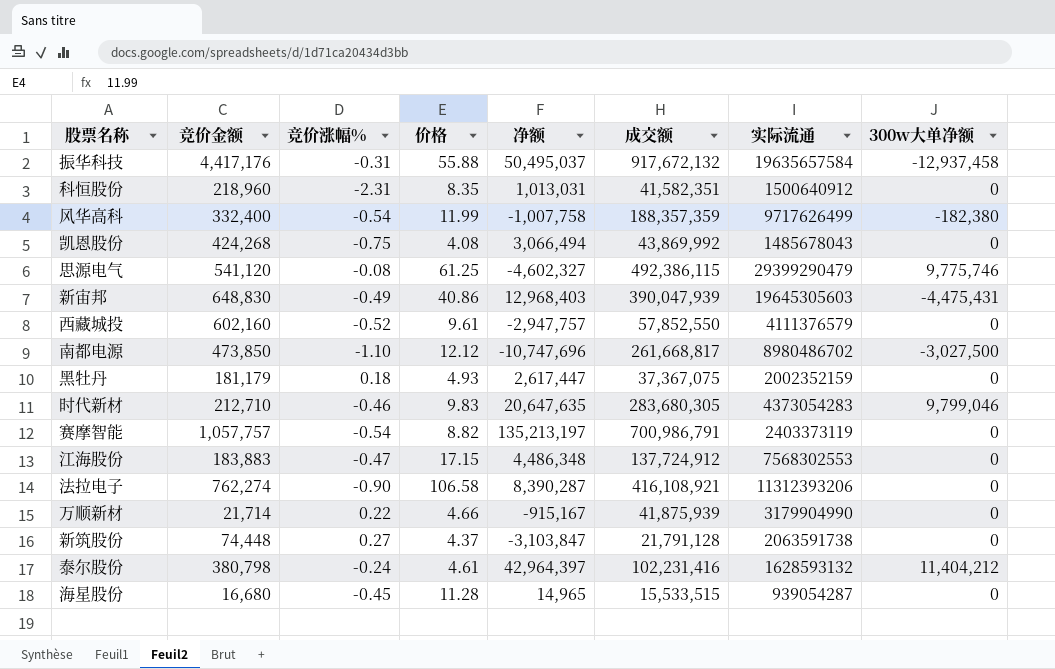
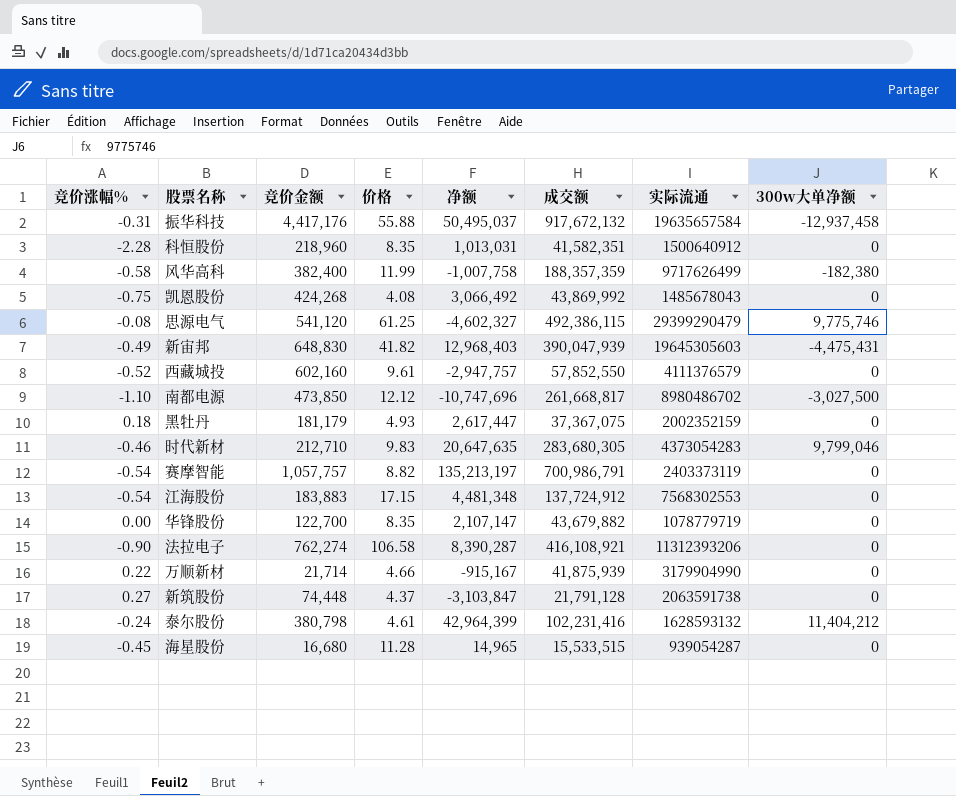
column 竞价涨幅% | position: 3 -> 1
科恒股份 | 竞价涨幅%: -2.31 -> -2.28
风华高科 | 竞价涨幅%: -0.54 -> -0.58
风华高科 | 竞价金额: 332,400 -> 382,400
凯恩股份 | 净额: 3,066,494 -> 3,066,492
新宙邦 | 价格: 40.86 -> 41.82
江海股份 | 竞价涨幅%: -0.47 -> -0.54
江海股份 | 净额: 4,486,348 -> 4,481,348
row 华锋股份: none -> 0.00 | 122,700 | 8.35 | 2,107,147 | 43,679,882 | 1078779719 | 0
泰尔股份 | 净额: 42,964,397 -> 42,964,399

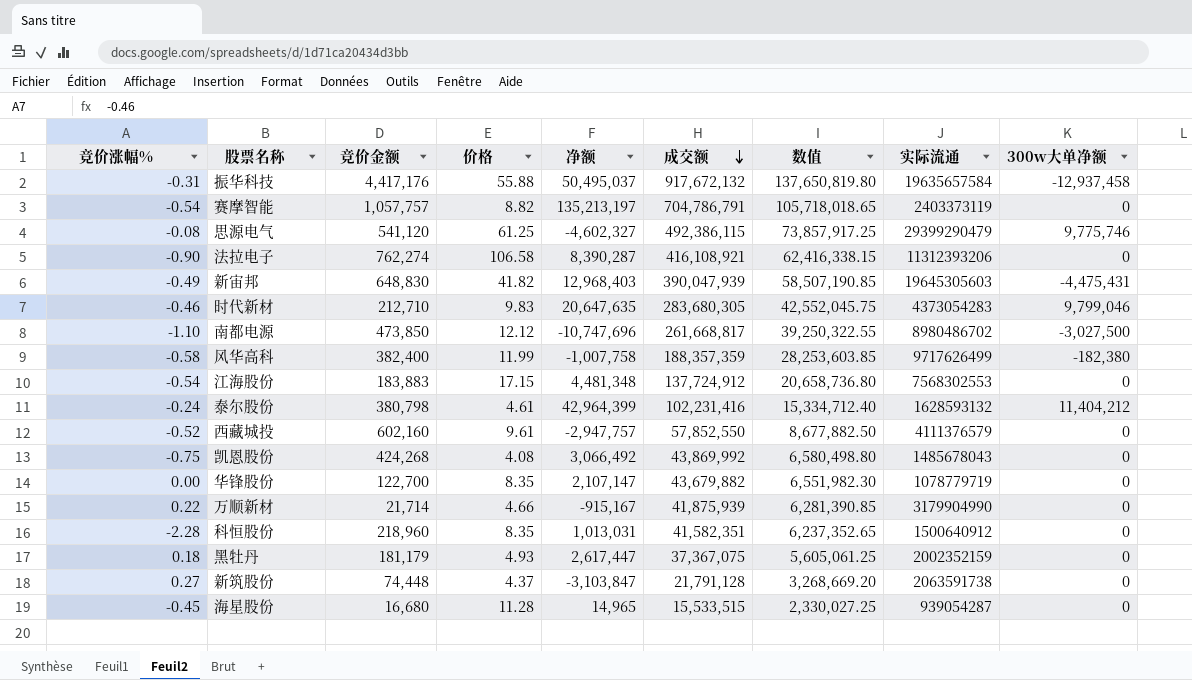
row order: none -> 成交额 descending
column 数值 | formula: none -> [成交额] * 0.15
赛摩智能 | 成交额: 700,986,791 -> 704,786,791

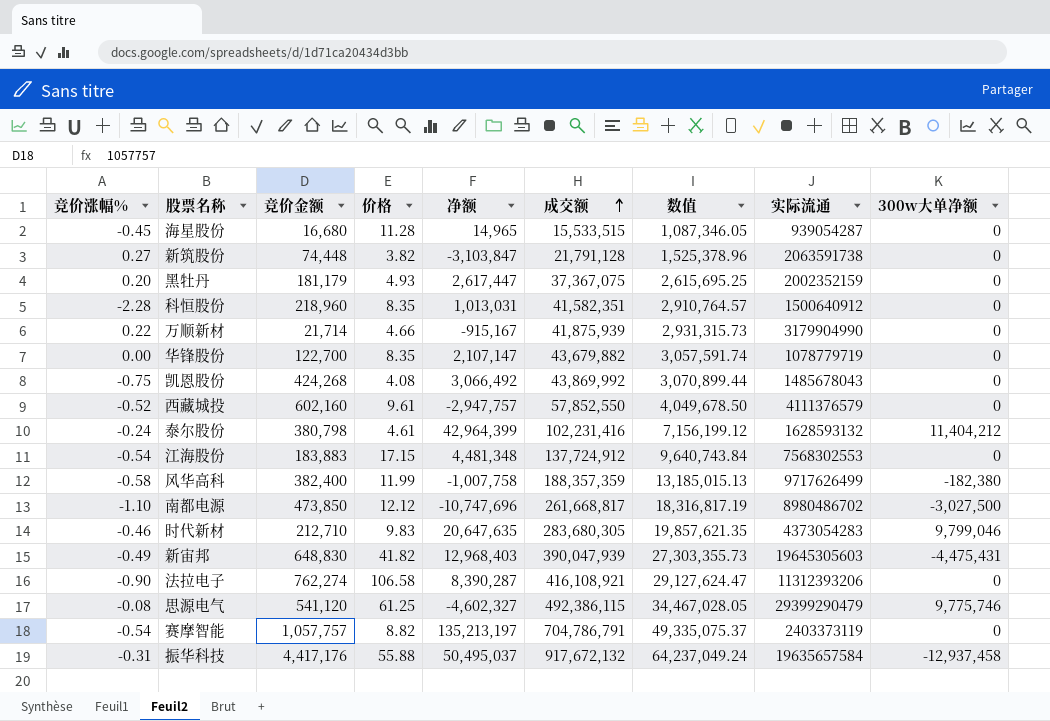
row order: 成交额 descending -> 成交额 ascending
column 数值 | formula: [成交额] * 0.15 -> [成交额] * 0.07
新筑股份 | 价格: 4.37 -> 3.82
黑牡丹 | 竞价涨幅%: 0.18 -> 0.20

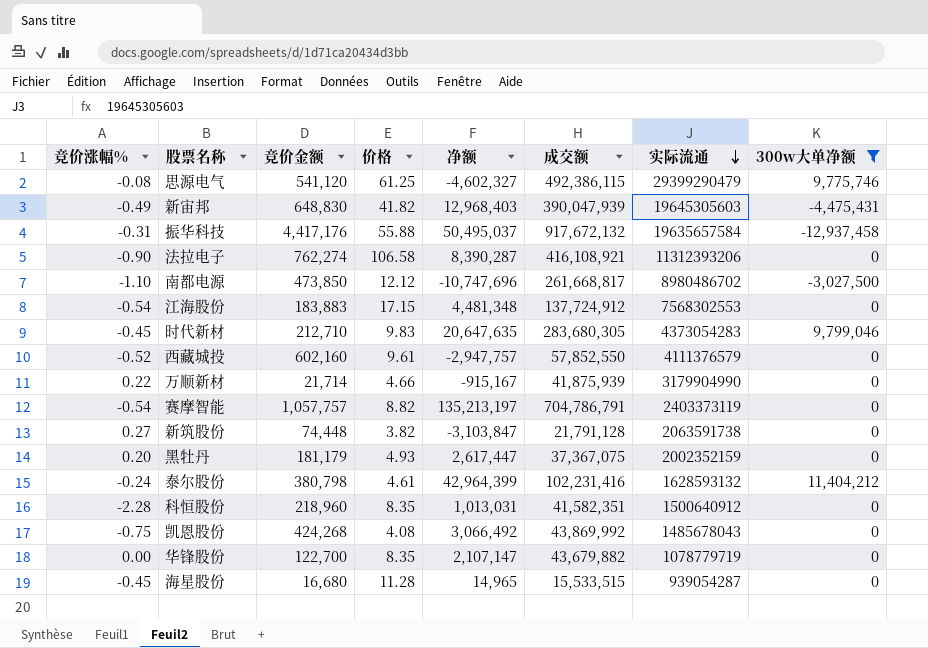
filter: none -> 300w大单净额 != -182,380
row order: 成交额 ascending -> 实际流通 descending
column 数值 | formula: [成交额] * 0.07 -> none
时代新材 | 竞价涨幅%: -0.46 -> -0.45

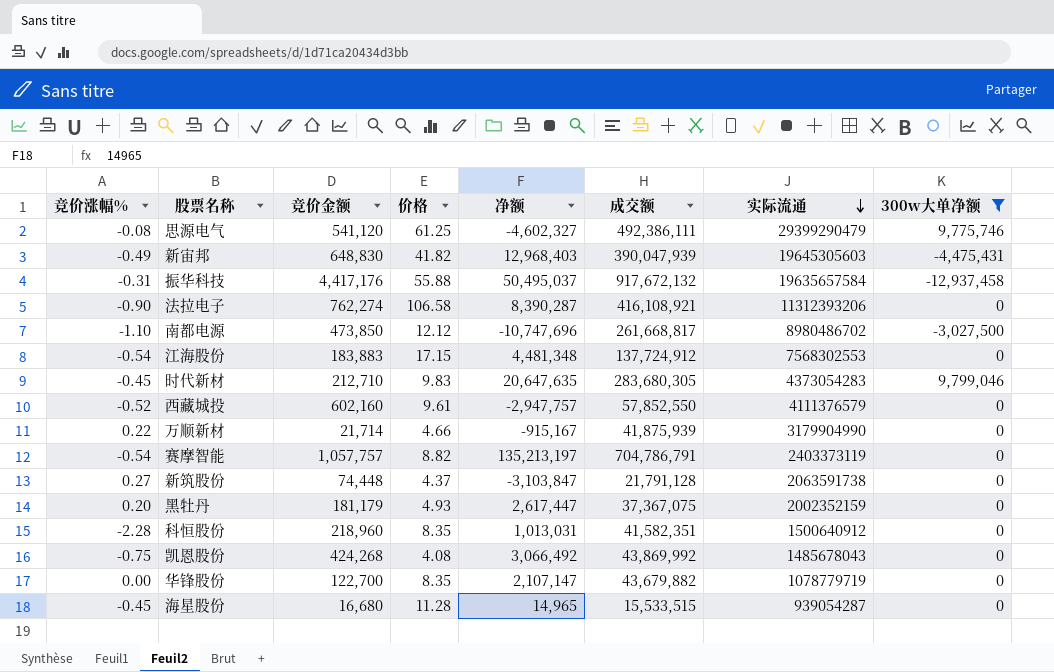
row 泰尔股份: -0.24 | 380,798 | 4.61 | 42,964,399 | 102,231,416 | 1628593132 | 11,404,212 -> none
思源电气 | 成交额: 492,386,115 -> 492,386,111
新筑股份 | 价格: 3.82 -> 4.37

